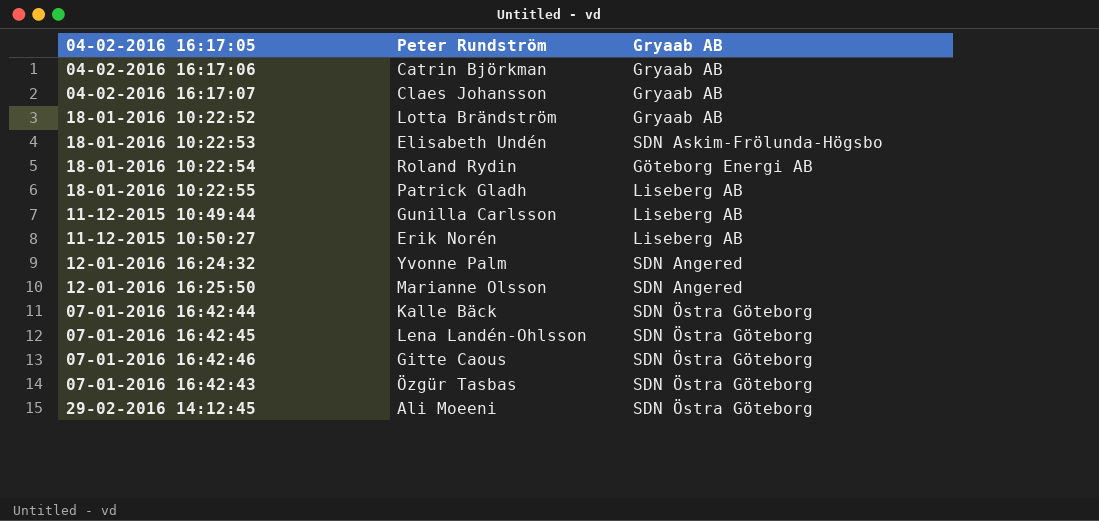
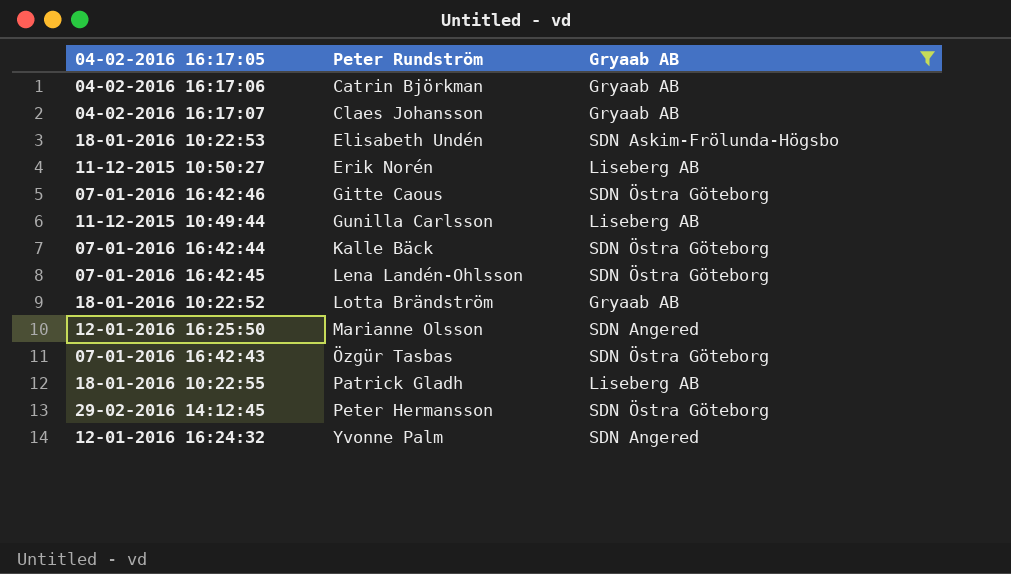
filter: none -> Gryaab AB != Göteborg Energi AB
row order: none -> Peter Rundström ascending
29-02-2016 14:12:45 | Peter Rundström: Ali Moeeni -> Peter Hermansson

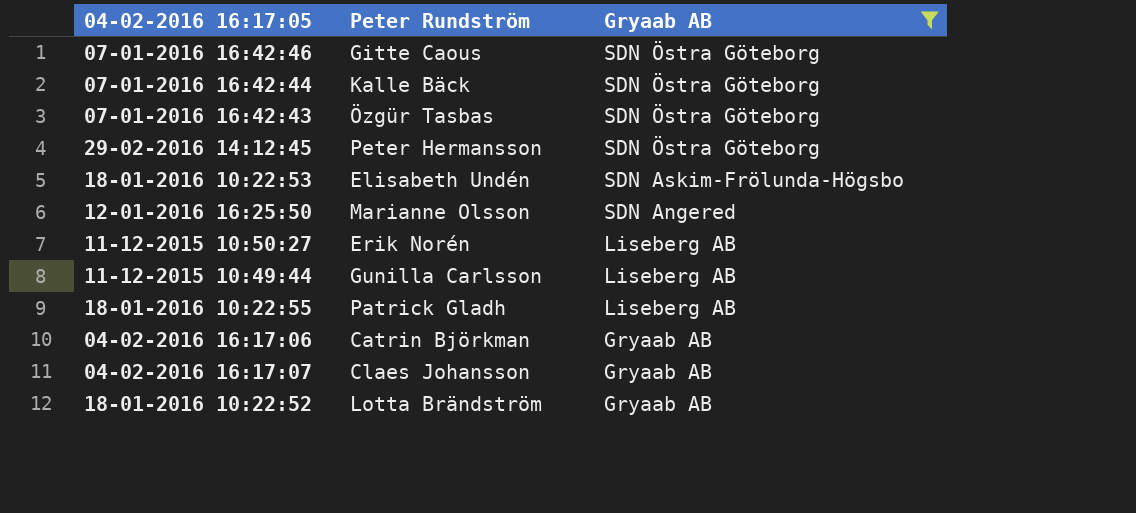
row order: Peter Rundström ascending -> Gryaab AB descending
row 07-01-2016 16:42:45: Lena Landén-Ohlsson | SDN Östra Göteborg -> none
row 12-01-2016 16:24:32: Yvonne Palm | SDN Angered -> none

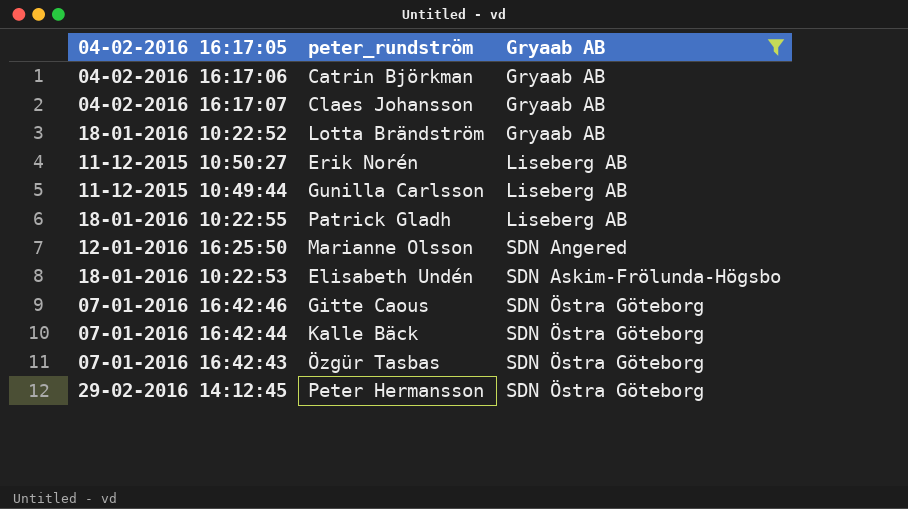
row order: Gryaab AB descending -> Gryaab AB ascending
column name: Peter Rundström -> peter_rundström

